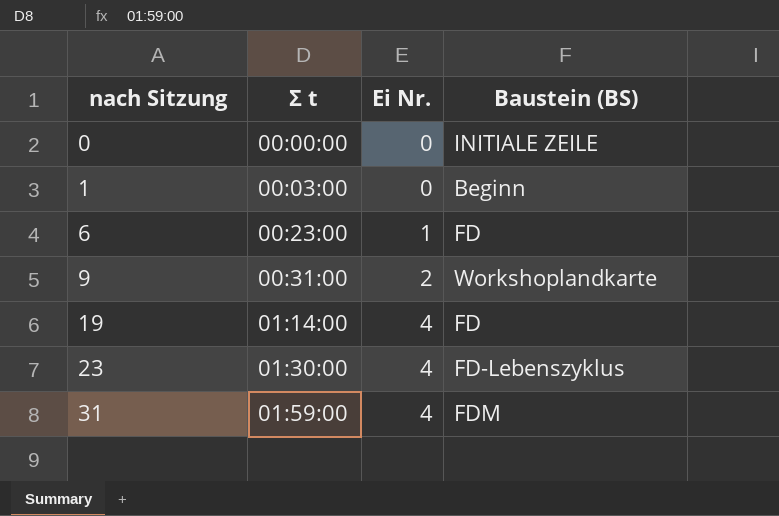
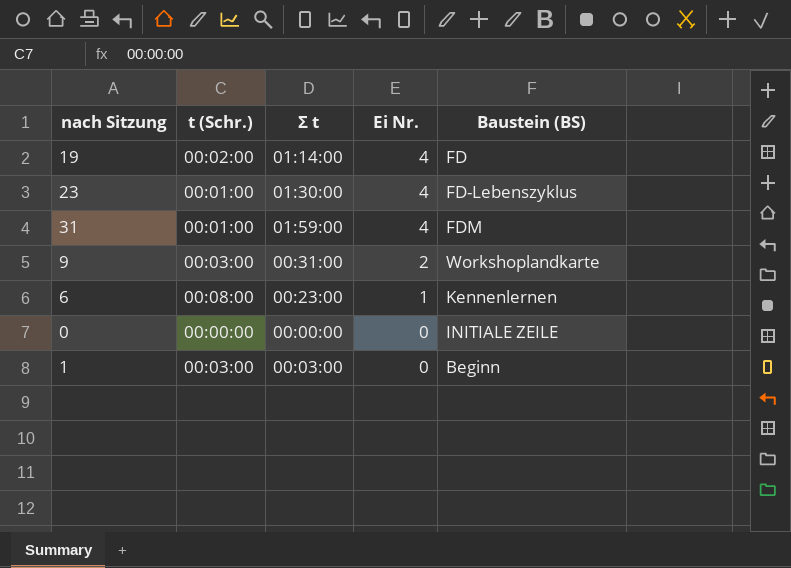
row order: nach Sitzung ascending -> Ei Nr. descending
column t (Schr.) | position: none -> 2
6 | Baustein (BS): FD -> Kennenlernen

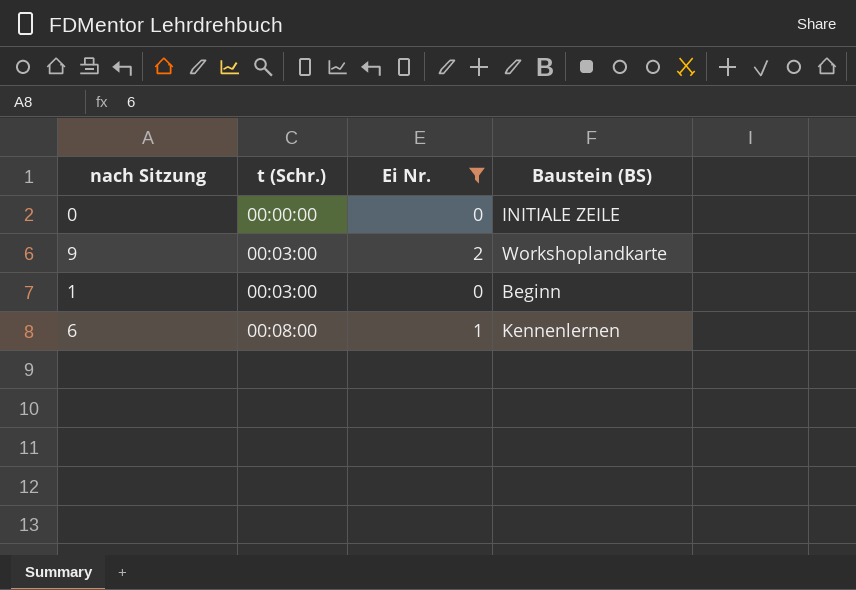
filter: none -> Ei Nr. != 4
row order: Ei Nr. descending -> t (Schr.) ascending
column Σ t | position: 3 -> none

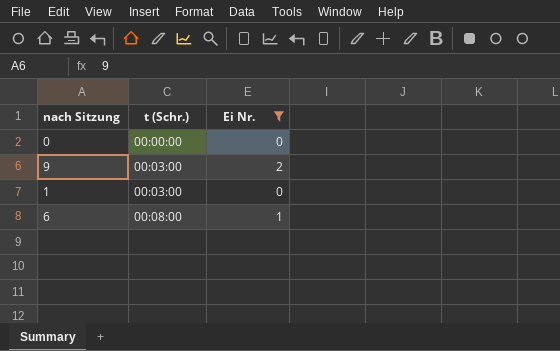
column Baustein (BS) | position: 4 -> none

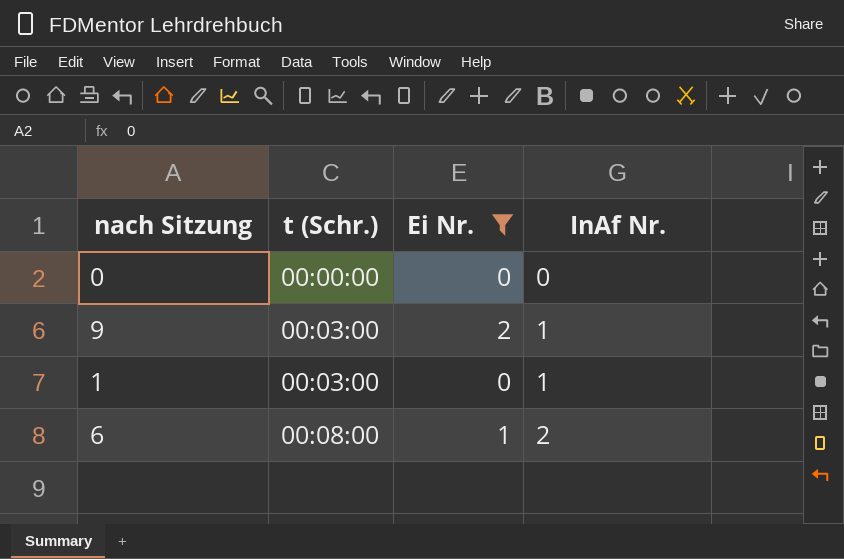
column InAf Nr. | position: none -> 4

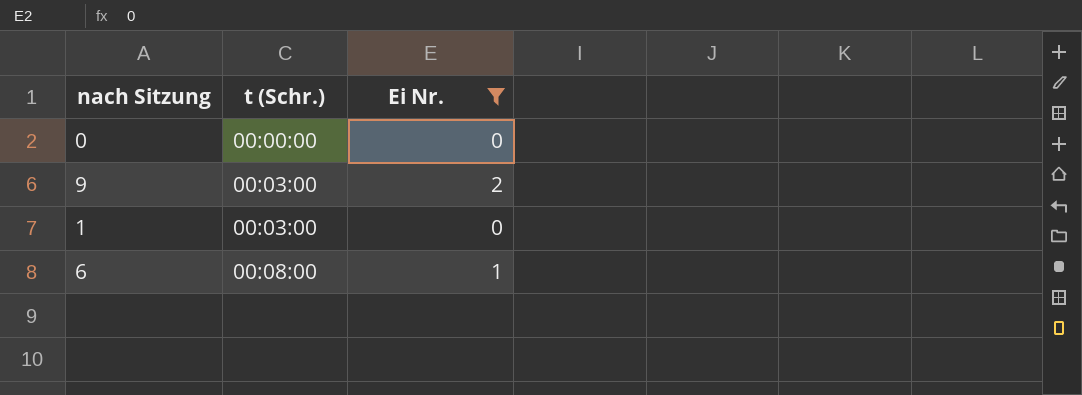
column InAf Nr. | position: 4 -> none

